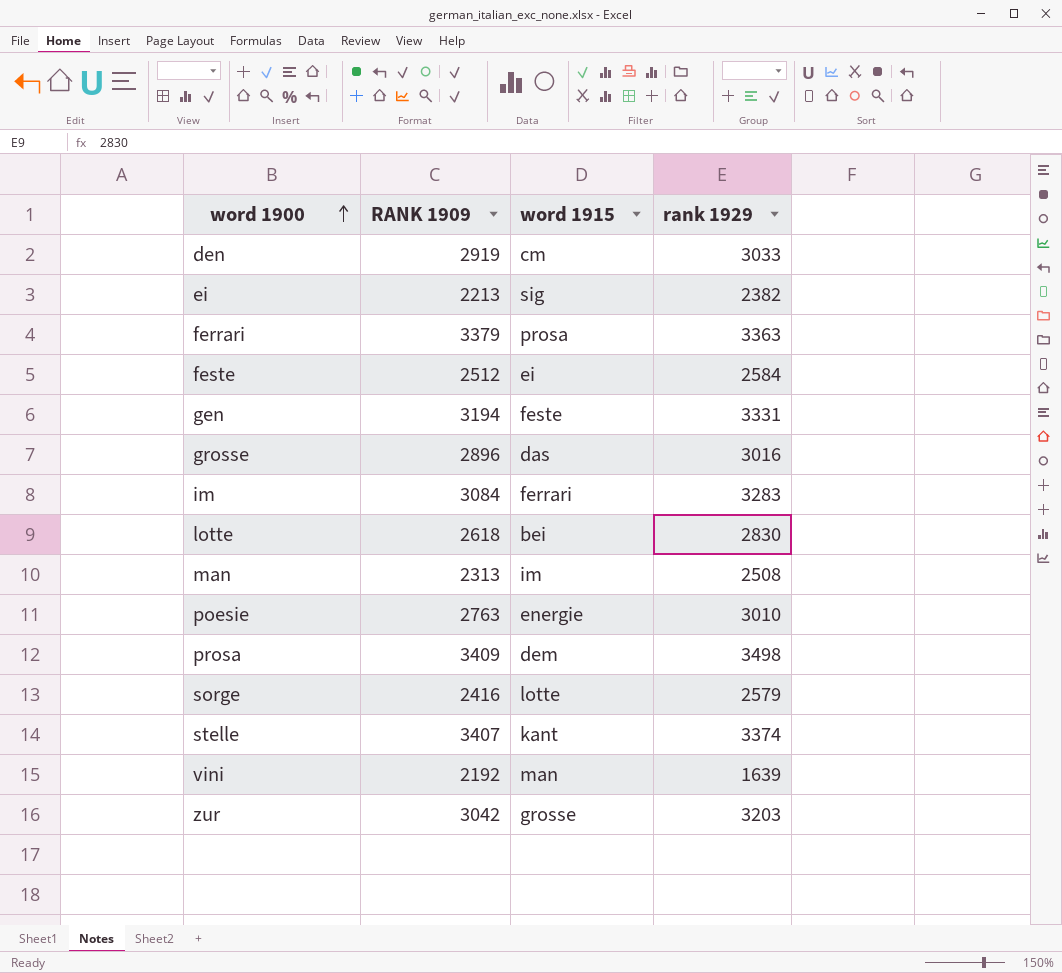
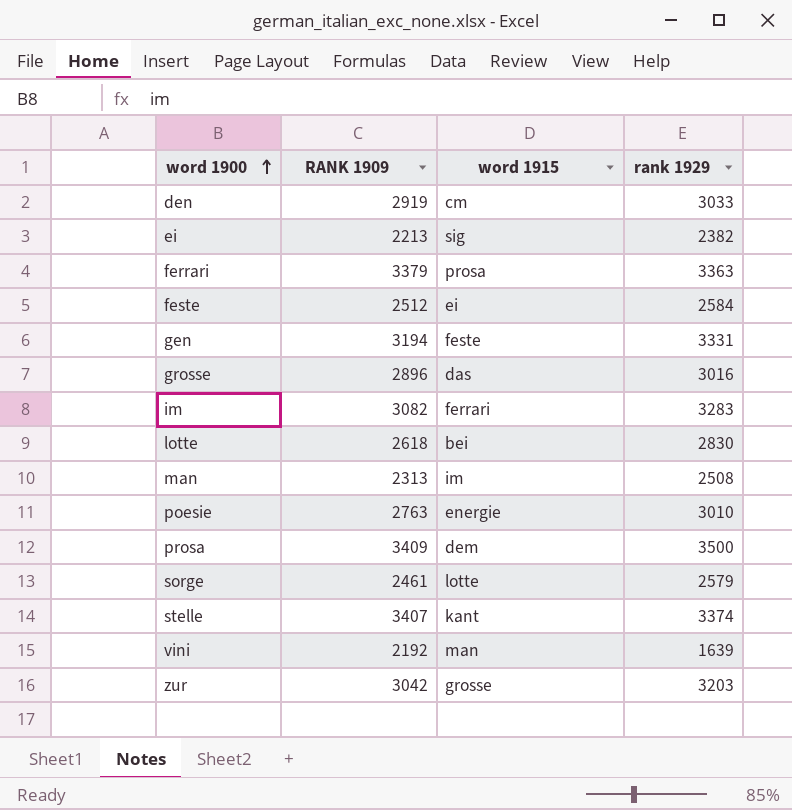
im | RANK 1909: 3084 -> 3082
prosa | rank 1929: 3498 -> 3500
sorge | RANK 1909: 2416 -> 2461

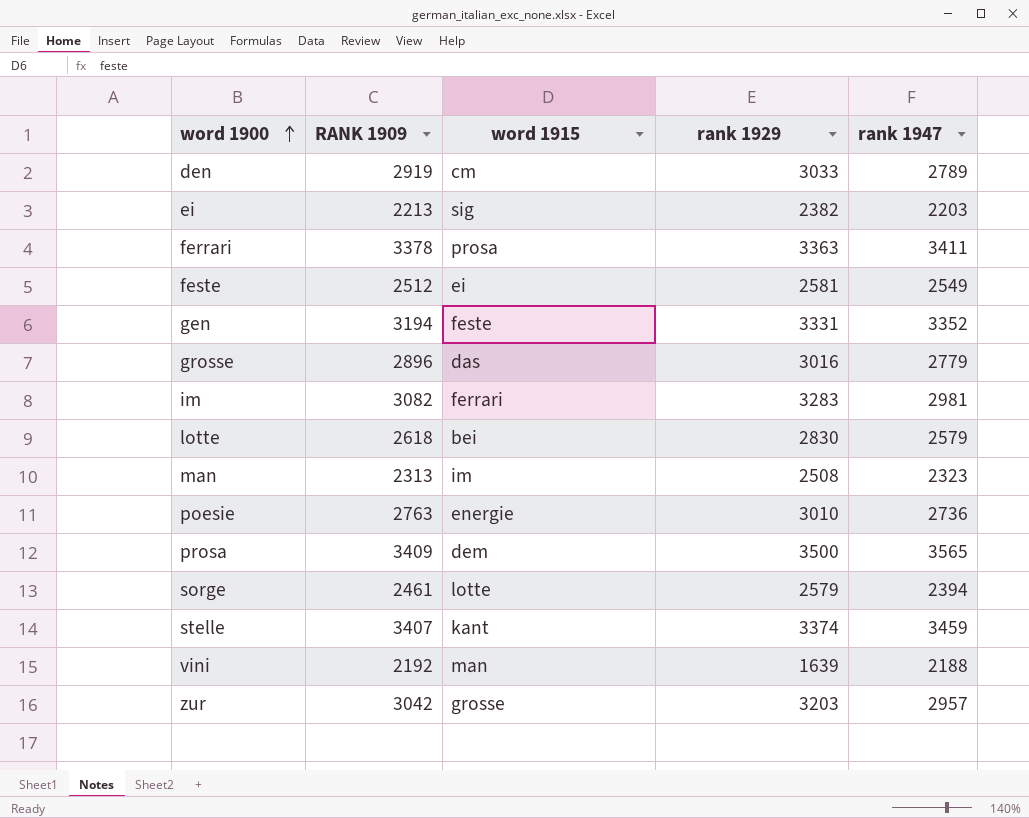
column rank 1947 | position: none -> 5
ferrari | RANK 1909: 3379 -> 3378
feste | rank 1929: 2584 -> 2581

